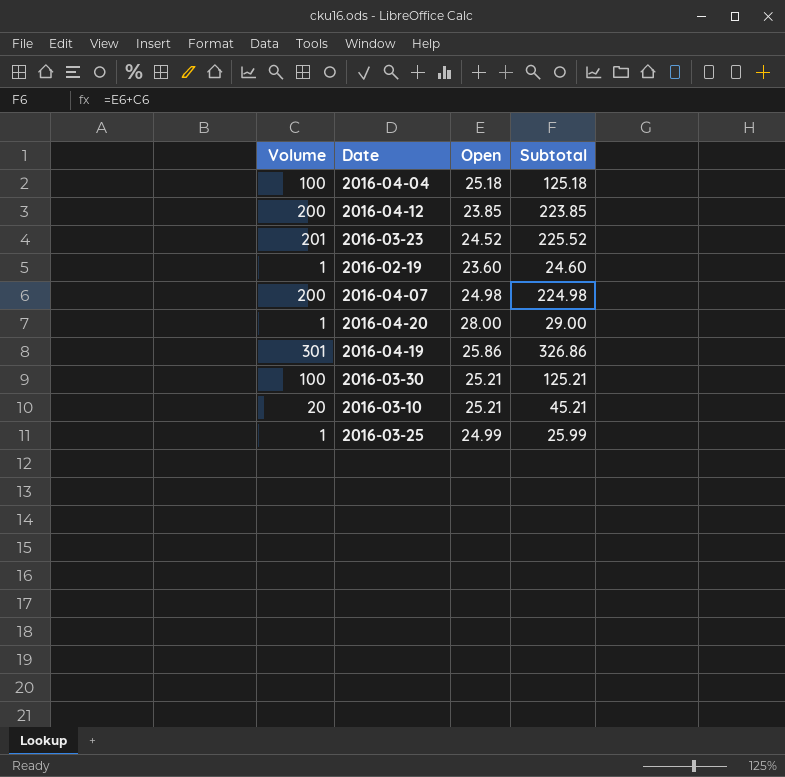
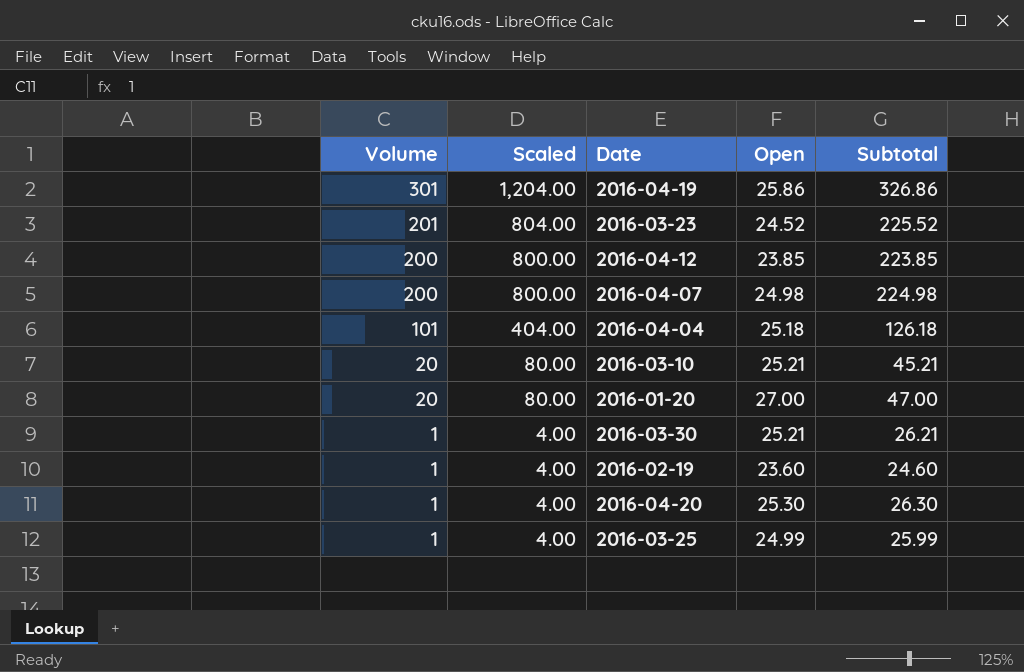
row order: none -> Volume descending
column Scaled | formula: none -> [Volume] * 4
2016-04-04 | Volume: 100 -> 101
2016-04-04 | Subtotal: 125.18 -> 126.18
row 2016-01-20: none -> 20 | 80.00 | 27.00 | 47.00
2016-03-30 | Volume: 100 -> 1
2016-03-30 | Subtotal: 125.21 -> 26.21
2016-04-20 | Open: 28.00 -> 25.30
2016-04-20 | Subtotal: 29.00 -> 26.30

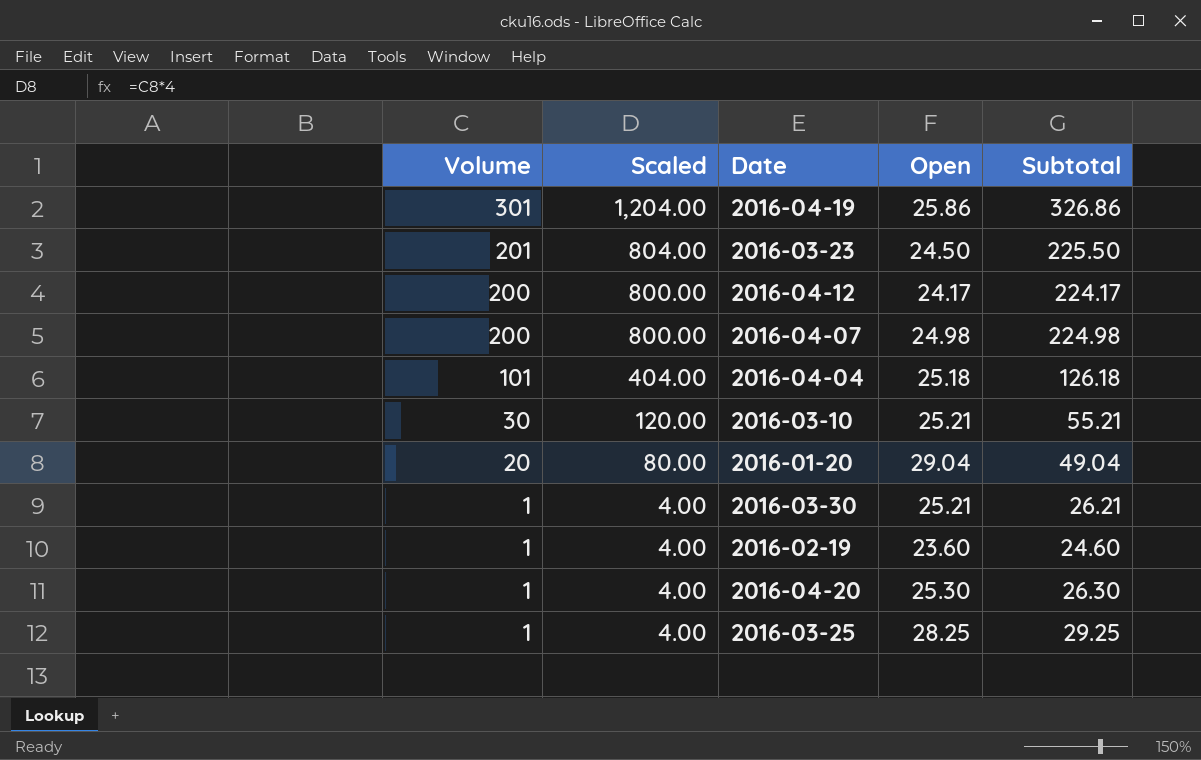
2016-03-23 | Open: 24.52 -> 24.50
2016-03-23 | Subtotal: 225.52 -> 225.50
2016-04-12 | Open: 23.85 -> 24.17
2016-04-12 | Subtotal: 223.85 -> 224.17
2016-03-10 | Volume: 20 -> 30
2016-03-10 | Scaled: 80.00 -> 120.00
2016-03-10 | Subtotal: 45.21 -> 55.21
2016-01-20 | Open: 27.00 -> 29.04
2016-01-20 | Subtotal: 47.00 -> 49.04
2016-03-25 | Open: 24.99 -> 28.25
2016-03-25 | Subtotal: 25.99 -> 29.25

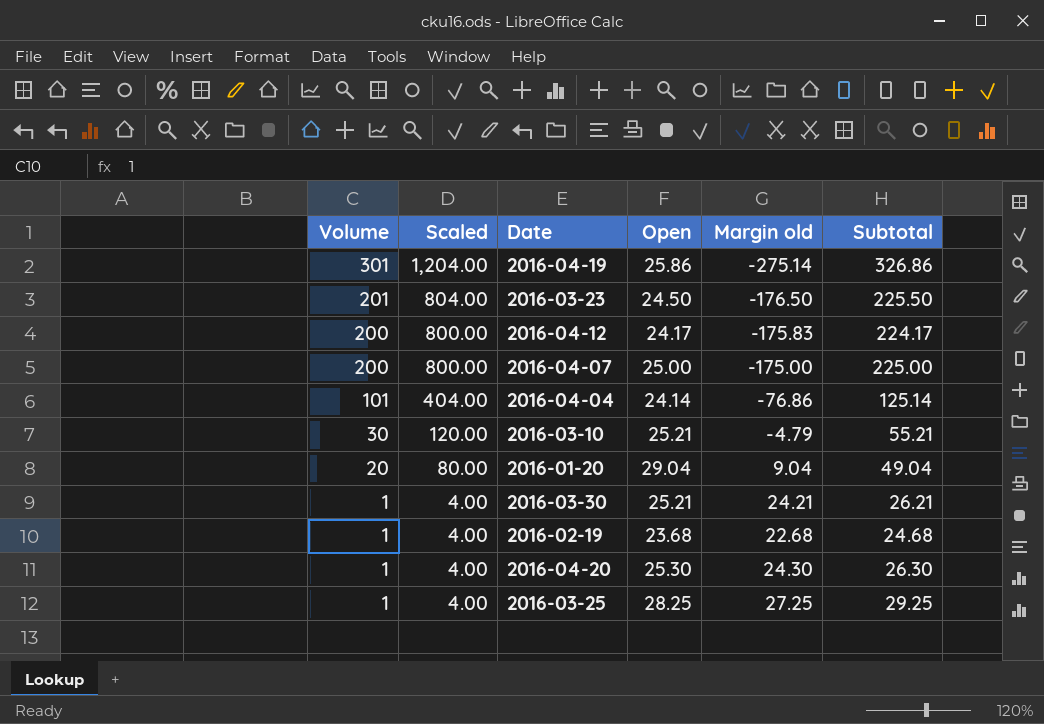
column Margin old | formula: none -> [Open] - [Volume]
2016-04-07 | Open: 24.98 -> 25.00
2016-04-07 | Subtotal: 224.98 -> 225.00
2016-04-04 | Open: 25.18 -> 24.14
2016-04-04 | Subtotal: 126.18 -> 125.14
2016-02-19 | Open: 23.60 -> 23.68
2016-02-19 | Subtotal: 24.60 -> 24.68

